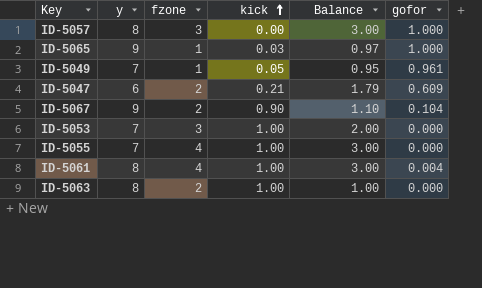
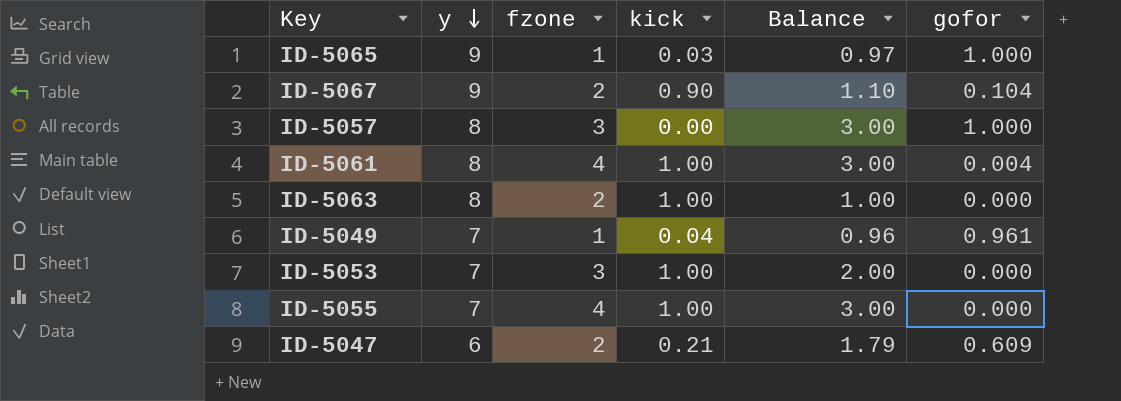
row order: kick ascending -> y descending
ID-5049 | kick: 0.05 -> 0.04
ID-5049 | Balance: 0.95 -> 0.96

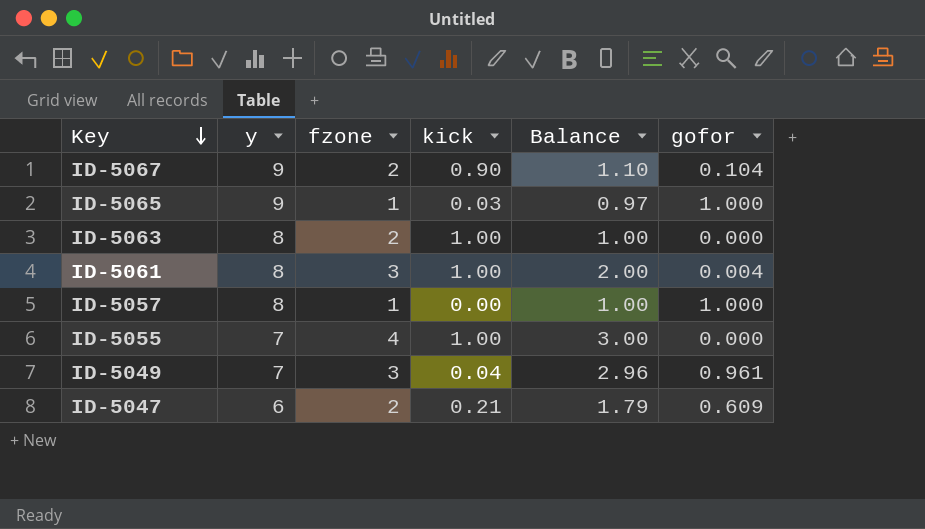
row order: y descending -> Key descending
row ID-5053: 7 | 3 | 1.00 | 2.00 | 0.000 -> none
ID-5061 | fzone: 4 -> 3
ID-5061 | Balance: 3.00 -> 2.00
ID-5057 | fzone: 3 -> 1
ID-5057 | Balance: 3.00 -> 1.00
ID-5049 | fzone: 1 -> 3
ID-5049 | Balance: 0.96 -> 2.96

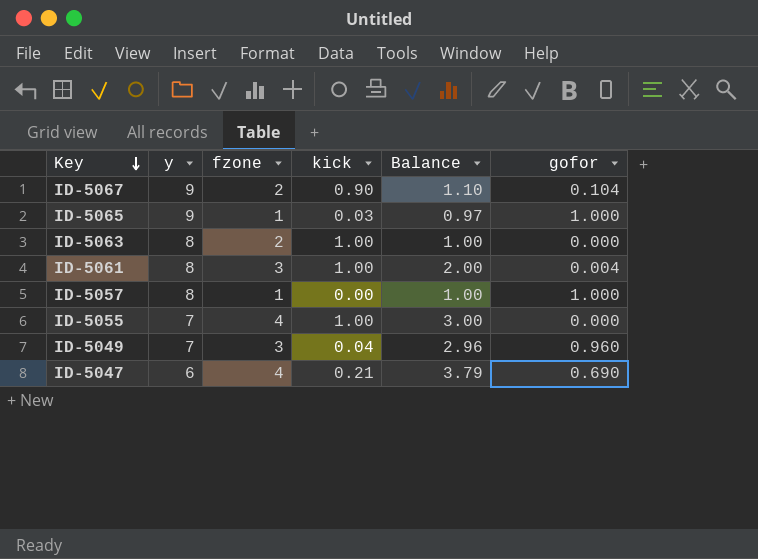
ID-5049 | gofor: 0.961 -> 0.960
ID-5047 | fzone: 2 -> 4
ID-5047 | Balance: 1.79 -> 3.79
ID-5047 | gofor: 0.609 -> 0.690

